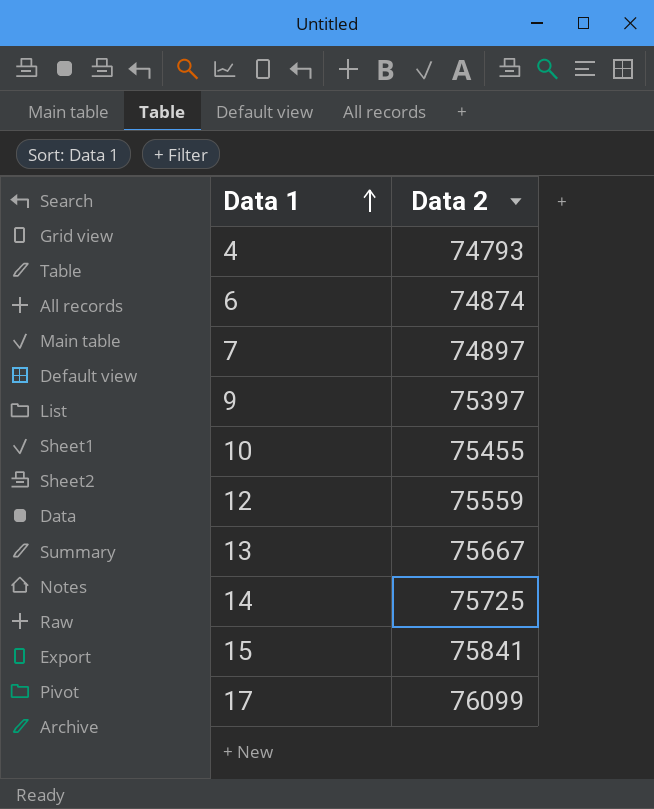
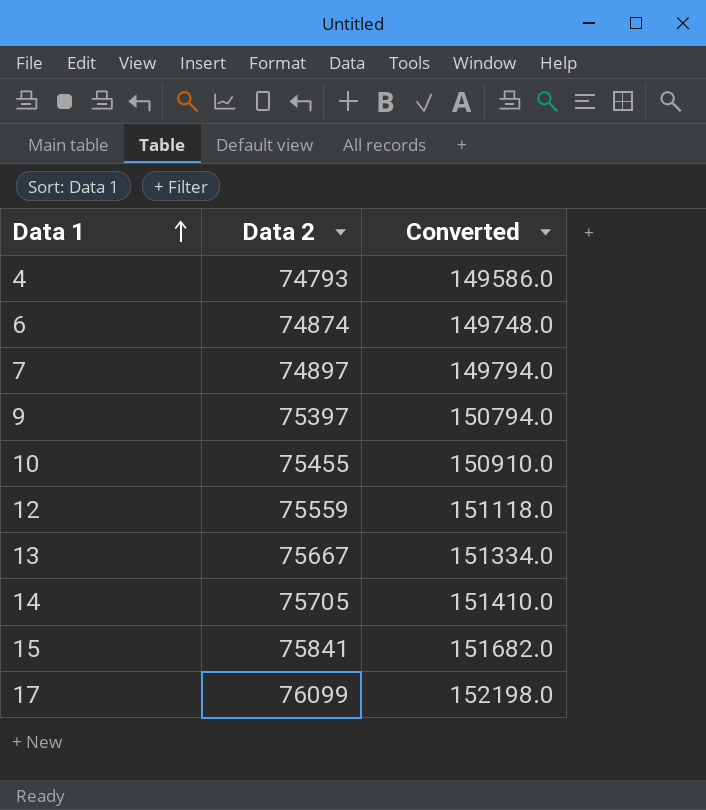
column Converted | formula: none -> [Data 2] * 2
14 | Data 2: 75725 -> 75705

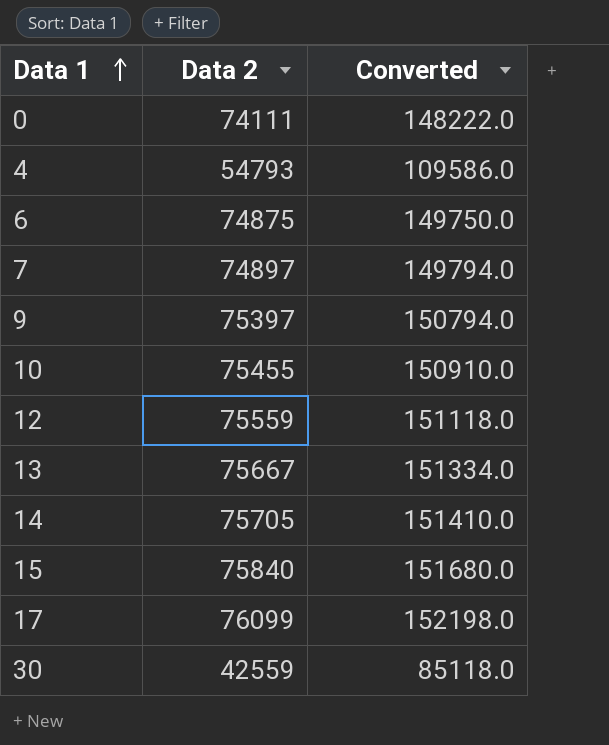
row 0: none -> 74111 | 148222.0
4 | Data 2: 74793 -> 54793
4 | Converted: 149586.0 -> 109586.0
6 | Data 2: 74874 -> 74875
6 | Converted: 149748.0 -> 149750.0
15 | Data 2: 75841 -> 75840
15 | Converted: 151682.0 -> 151680.0
row 30: none -> 42559 | 85118.0

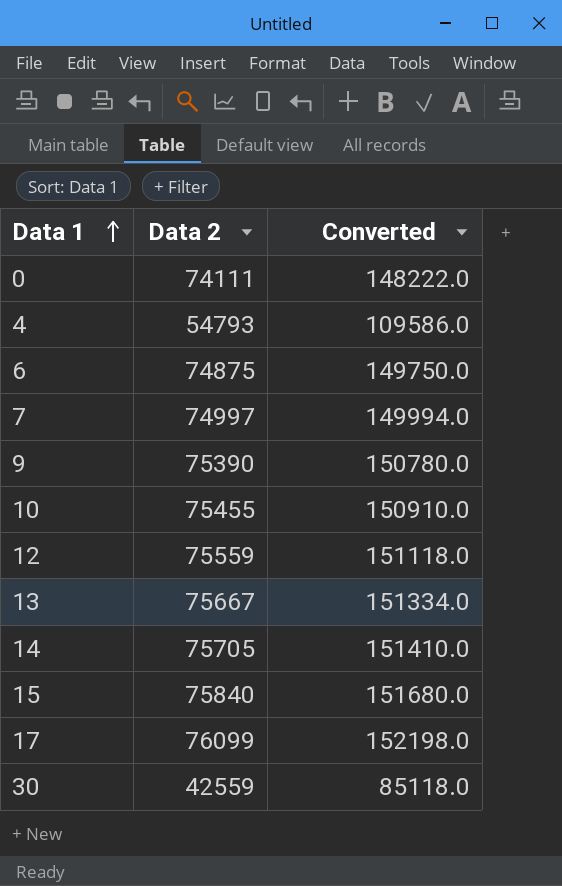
7 | Data 2: 74897 -> 74997
7 | Converted: 149794.0 -> 149994.0
9 | Data 2: 75397 -> 75390
9 | Converted: 150794.0 -> 150780.0

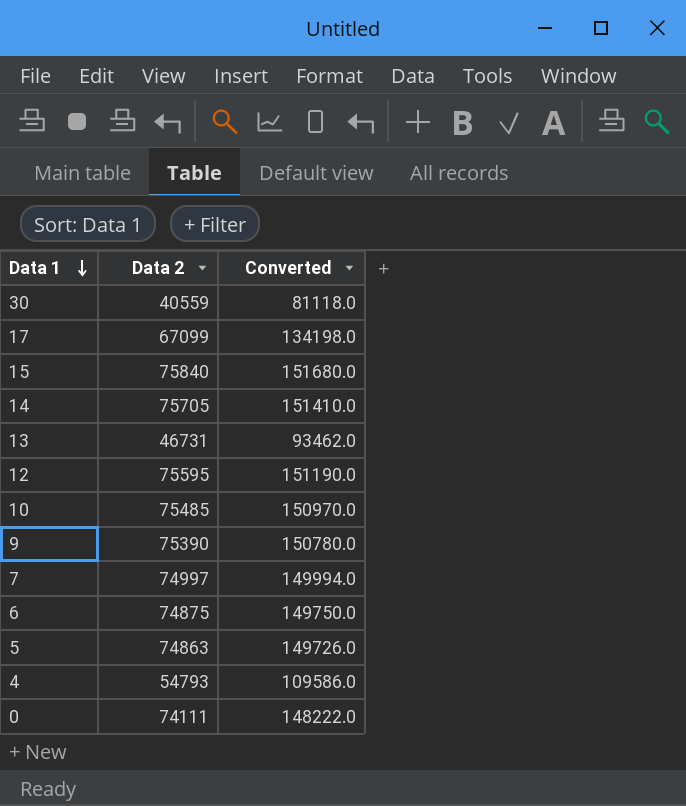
row order: Data 1 ascending -> Data 1 descending
30 | Data 2: 42559 -> 40559
30 | Converted: 85118.0 -> 81118.0
17 | Data 2: 76099 -> 67099
17 | Converted: 152198.0 -> 134198.0
13 | Data 2: 75667 -> 46731
13 | Converted: 151334.0 -> 93462.0
12 | Data 2: 75559 -> 75595
12 | Converted: 151118.0 -> 151190.0
10 | Data 2: 75455 -> 75485
10 | Converted: 150910.0 -> 150970.0
row 5: none -> 74863 | 149726.0

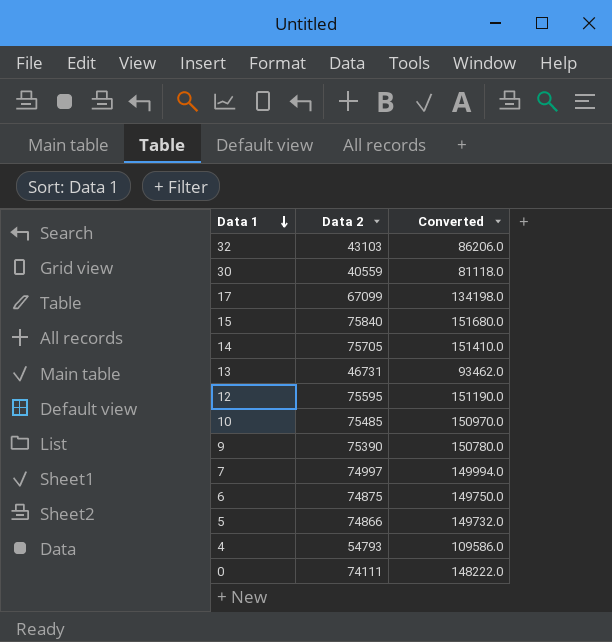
row 32: none -> 43103 | 86206.0
5 | Data 2: 74863 -> 74866
5 | Converted: 149726.0 -> 149732.0

